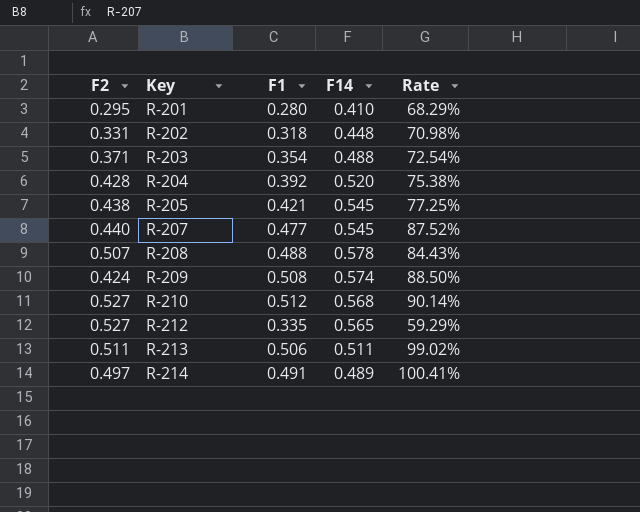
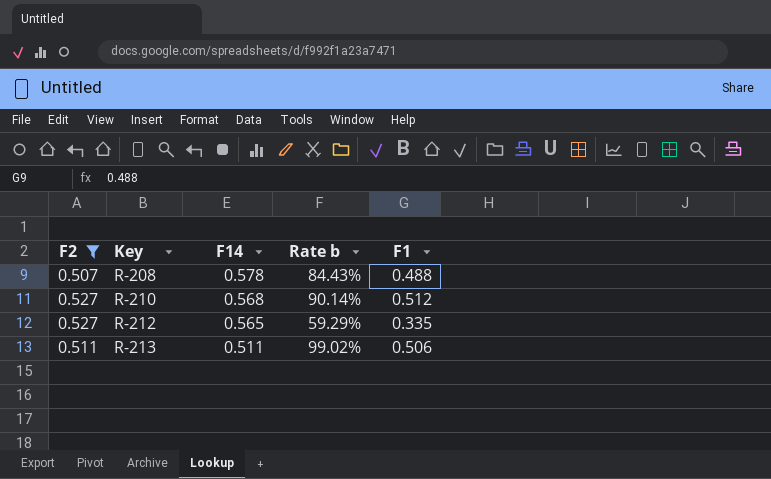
filter: none -> F2 >= 0.507
column name: Rate -> Rate b
column F1 | position: 3 -> 5

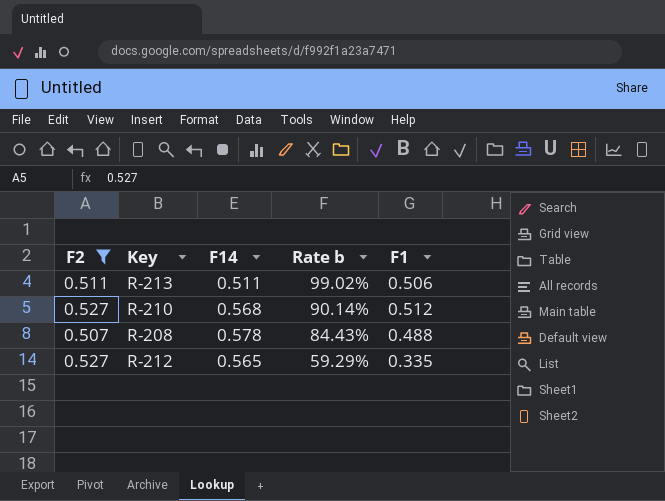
row order: Key ascending -> Rate b descending

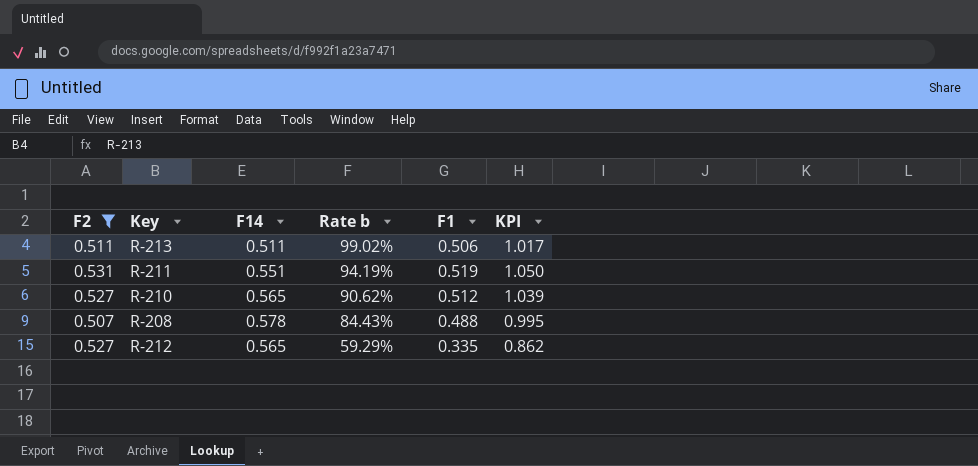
column KPI | formula: none -> [F2] + [F1]
row R-211: none -> 0.531 | 0.551 | 94.19% | 0.519 | 1.050
R-210 | F14: 0.568 -> 0.565
R-210 | Rate b: 90.14% -> 90.62%

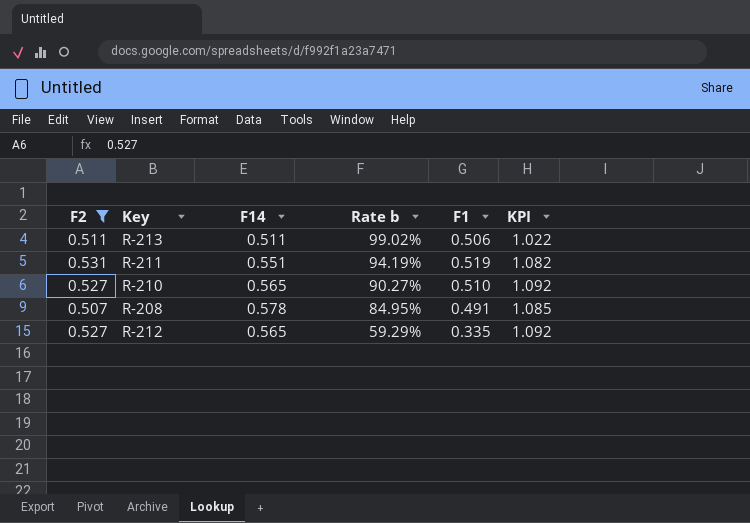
column KPI | formula: [F2] + [F1] -> [F2] + [F14]
R-210 | Rate b: 90.62% -> 90.27%
R-210 | F1: 0.512 -> 0.510
R-208 | Rate b: 84.43% -> 84.95%
R-208 | F1: 0.488 -> 0.491

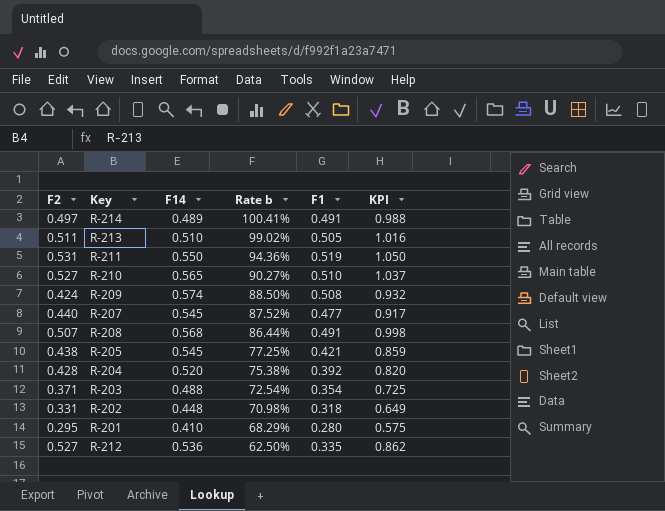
filter: F2 >= 0.507 -> none
column KPI | formula: [F2] + [F14] -> [F2] + [F1]
R-213 | F14: 0.511 -> 0.510
R-213 | F1: 0.506 -> 0.505
R-211 | F14: 0.551 -> 0.550
R-211 | Rate b: 94.19% -> 94.36%
R-208 | F14: 0.578 -> 0.568
R-208 | Rate b: 84.95% -> 86.44%
R-212 | F14: 0.565 -> 0.536
R-212 | Rate b: 59.29% -> 62.50%

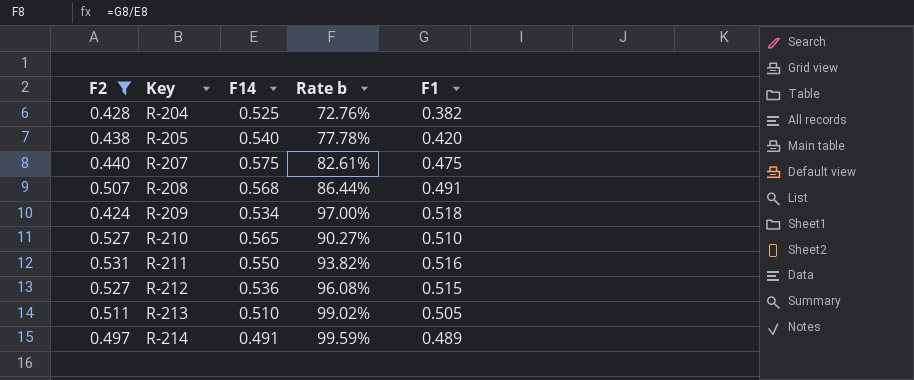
filter: none -> F2 >= 0.424
row order: Rate b descending -> Key ascending
column KPI | formula: [F2] + [F1] -> none
R-204 | F14: 0.520 -> 0.525
R-204 | Rate b: 75.38% -> 72.76%
R-204 | F1: 0.392 -> 0.382
R-205 | F14: 0.545 -> 0.540
R-205 | Rate b: 77.25% -> 77.78%
R-205 | F1: 0.421 -> 0.420
R-207 | F14: 0.545 -> 0.575
R-207 | Rate b: 87.52% -> 82.61%
R-207 | F1: 0.477 -> 0.475
R-209 | F14: 0.574 -> 0.534
R-209 | Rate b: 88.50% -> 97.00%
R-209 | F1: 0.508 -> 0.518
R-211 | Rate b: 94.36% -> 93.82%
R-211 | F1: 0.519 -> 0.516
R-212 | Rate b: 62.50% -> 96.08%
R-212 | F1: 0.335 -> 0.515
R-214 | F14: 0.489 -> 0.491
R-214 | Rate b: 100.41% -> 99.59%
R-214 | F1: 0.491 -> 0.489

